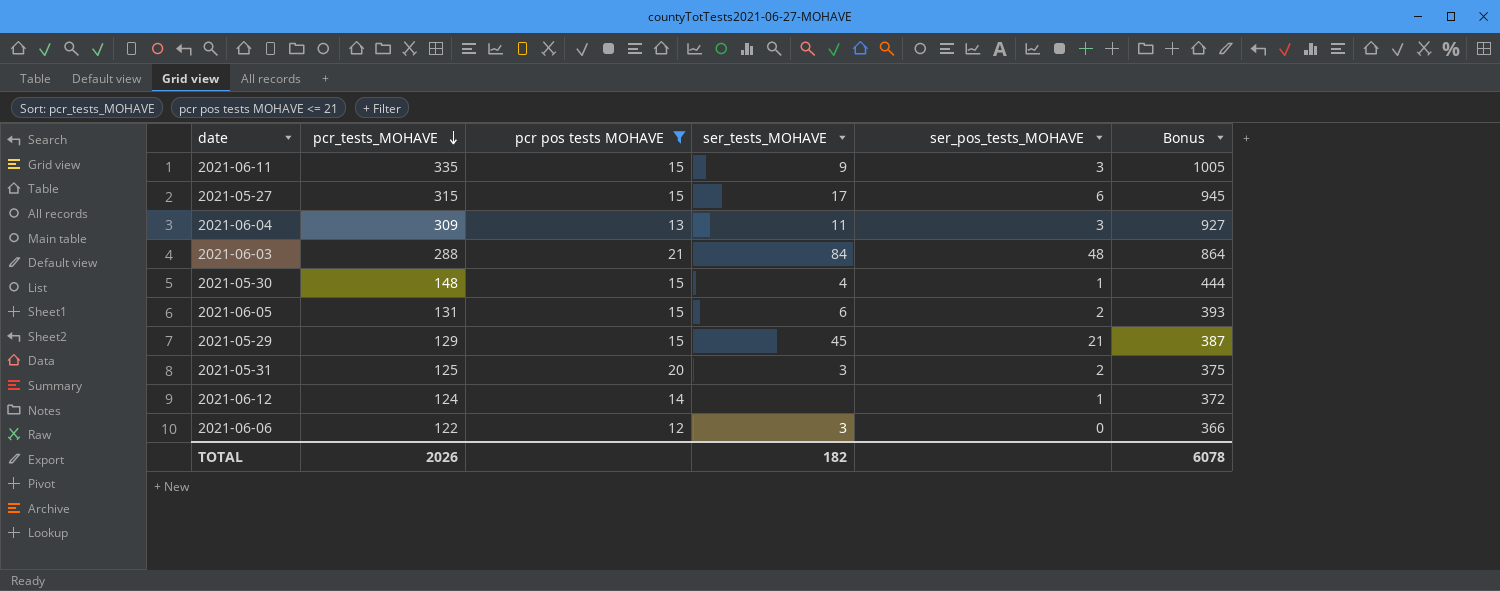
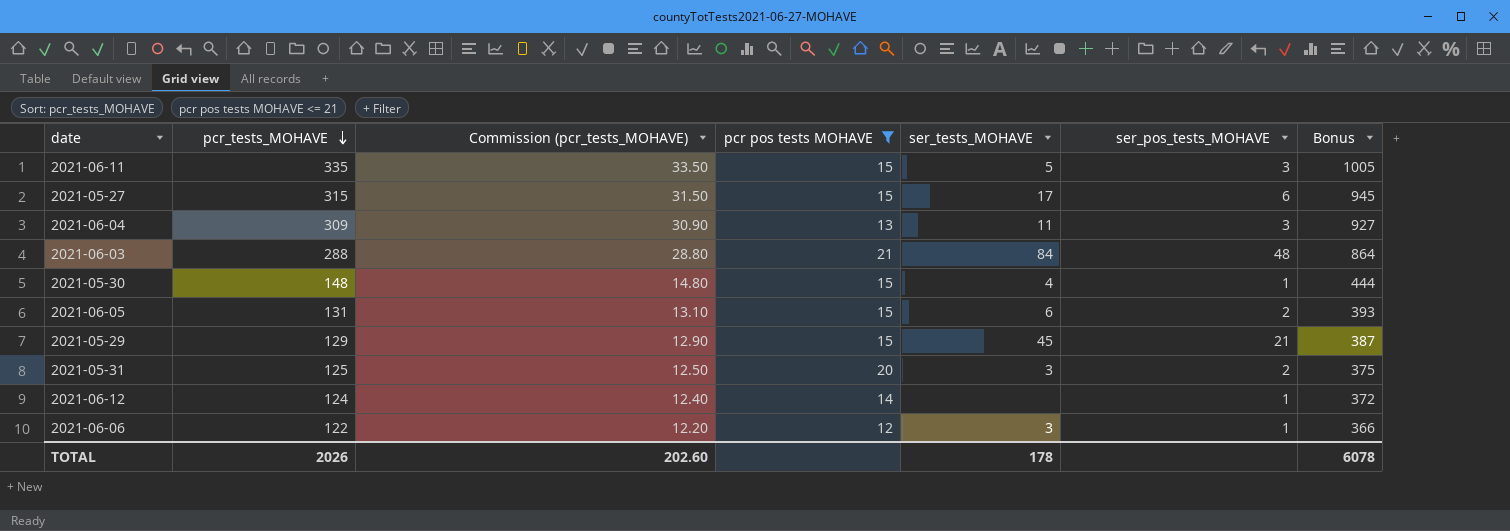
column Commission (pcr_tests_MOHAVE) | formula: none -> [pcr_tests_MOHAVE] * 0.1
2021-06-11 | ser_tests_MOHAVE: 9 -> 5
2021-06-06 | ser_pos_tests_MOHAVE: 0 -> 1
TOTAL | ser_tests_MOHAVE: 182 -> 178

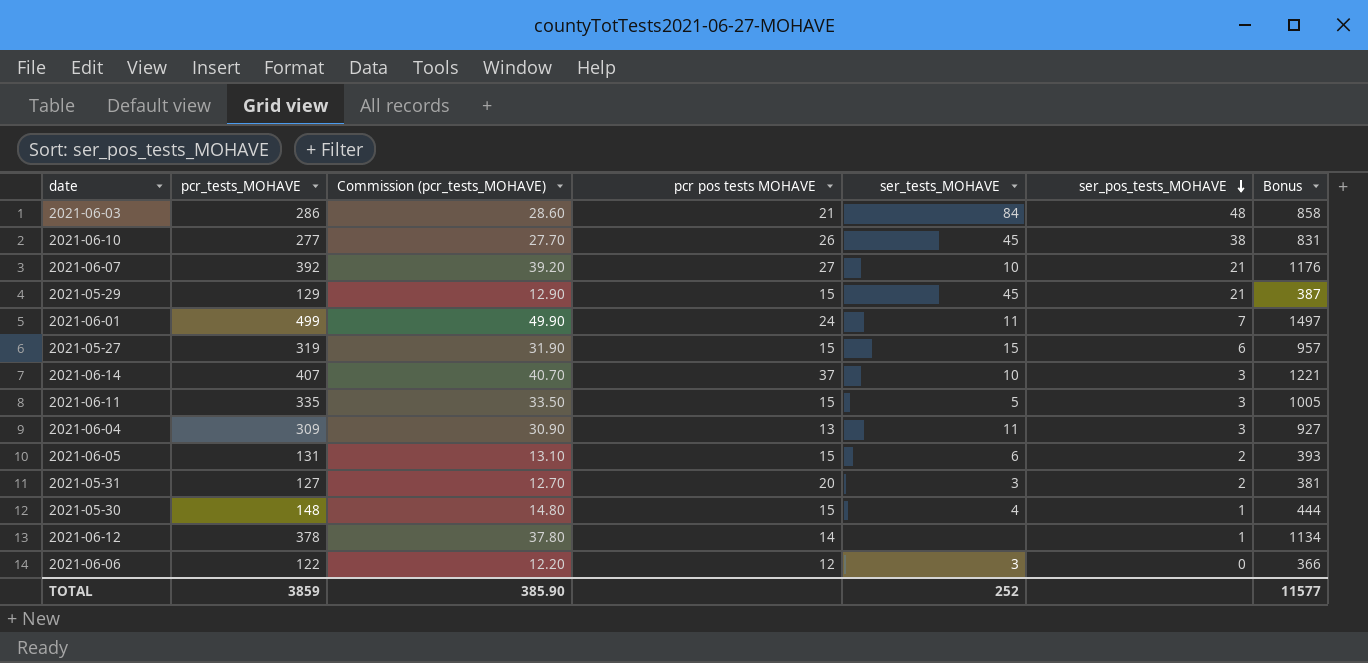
filter: pcr pos tests MOHAVE <= 21 -> none
row order: pcr_tests_MOHAVE descending -> ser_pos_tests_MOHAVE descending
2021-06-03 | pcr_tests_MOHAVE: 288 -> 286
2021-06-03 | Commission (pcr_tests_MOHAVE): 28.80 -> 28.60
2021-06-03 | Bonus: 864 -> 858
2021-05-27 | pcr_tests_MOHAVE: 315 -> 319
2021-05-27 | Commission (pcr_tests_MOHAVE): 31.50 -> 31.90
2021-05-27 | ser_tests_MOHAVE: 17 -> 15
2021-05-27 | Bonus: 945 -> 957
2021-05-31 | pcr_tests_MOHAVE: 125 -> 127
2021-05-31 | Commission (pcr_tests_MOHAVE): 12.50 -> 12.70
2021-05-31 | Bonus: 375 -> 381
2021-06-12 | pcr_tests_MOHAVE: 124 -> 378
2021-06-12 | Commission (pcr_tests_MOHAVE): 12.40 -> 37.80
2021-06-12 | Bonus: 372 -> 1134
2021-06-06 | ser_pos_tests_MOHAVE: 1 -> 0
TOTAL | pcr_tests_MOHAVE: 2026 -> 3859
TOTAL | Commission (pcr_tests_MOHAVE): 202.60 -> 385.90
TOTAL | ser_tests_MOHAVE: 178 -> 252
TOTAL | Bonus: 6078 -> 11577

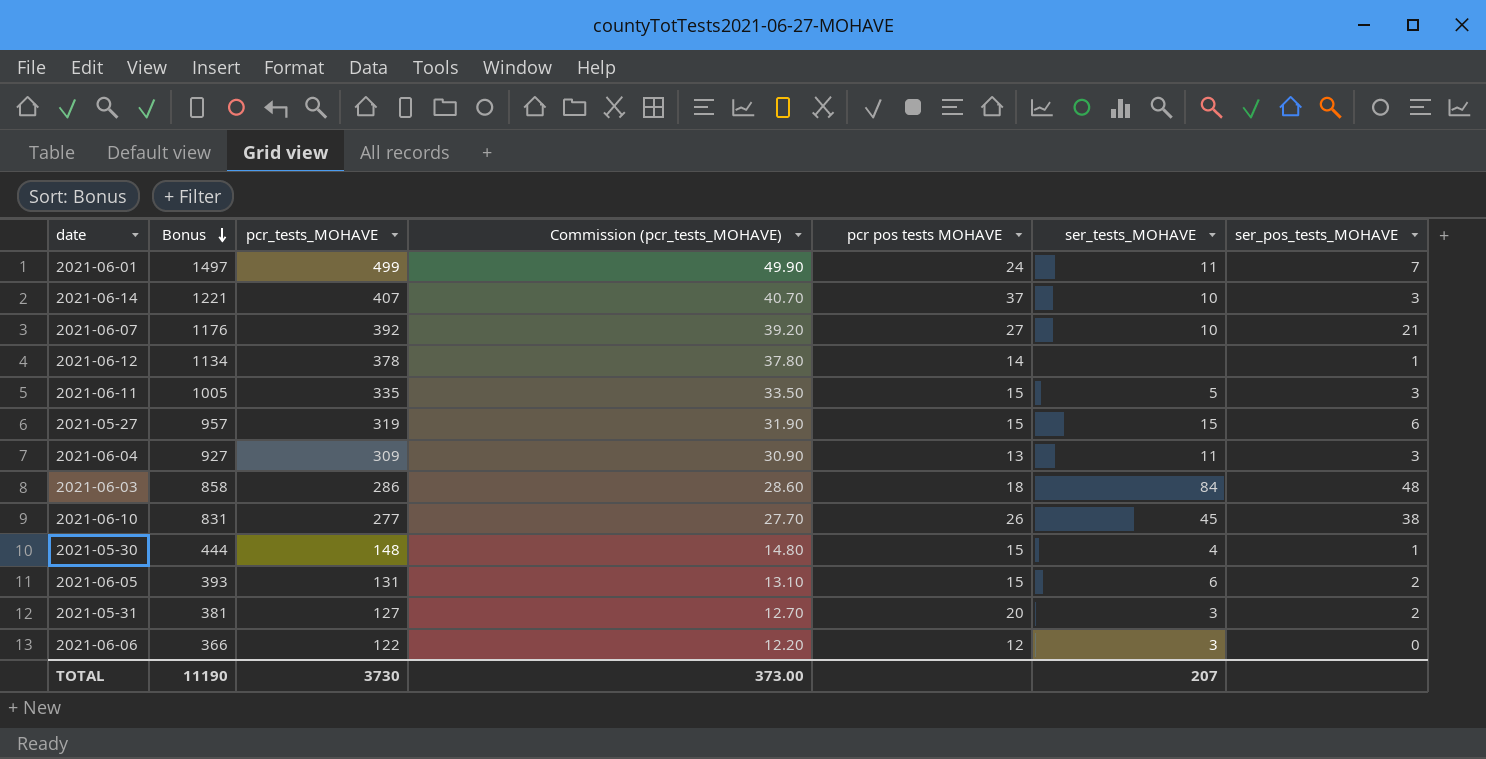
row order: ser_pos_tests_MOHAVE descending -> Bonus descending
column Bonus | position: 7 -> 2
row 2021-05-29: 129 | 12.90 | 15 | 45 | 21 | 387 -> none
2021-06-03 | pcr pos tests MOHAVE: 21 -> 18
TOTAL | Bonus: 11577 -> 11190
TOTAL | pcr_tests_MOHAVE: 3859 -> 3730
TOTAL | Commission (pcr_tests_MOHAVE): 385.90 -> 373.00
TOTAL | ser_tests_MOHAVE: 252 -> 207

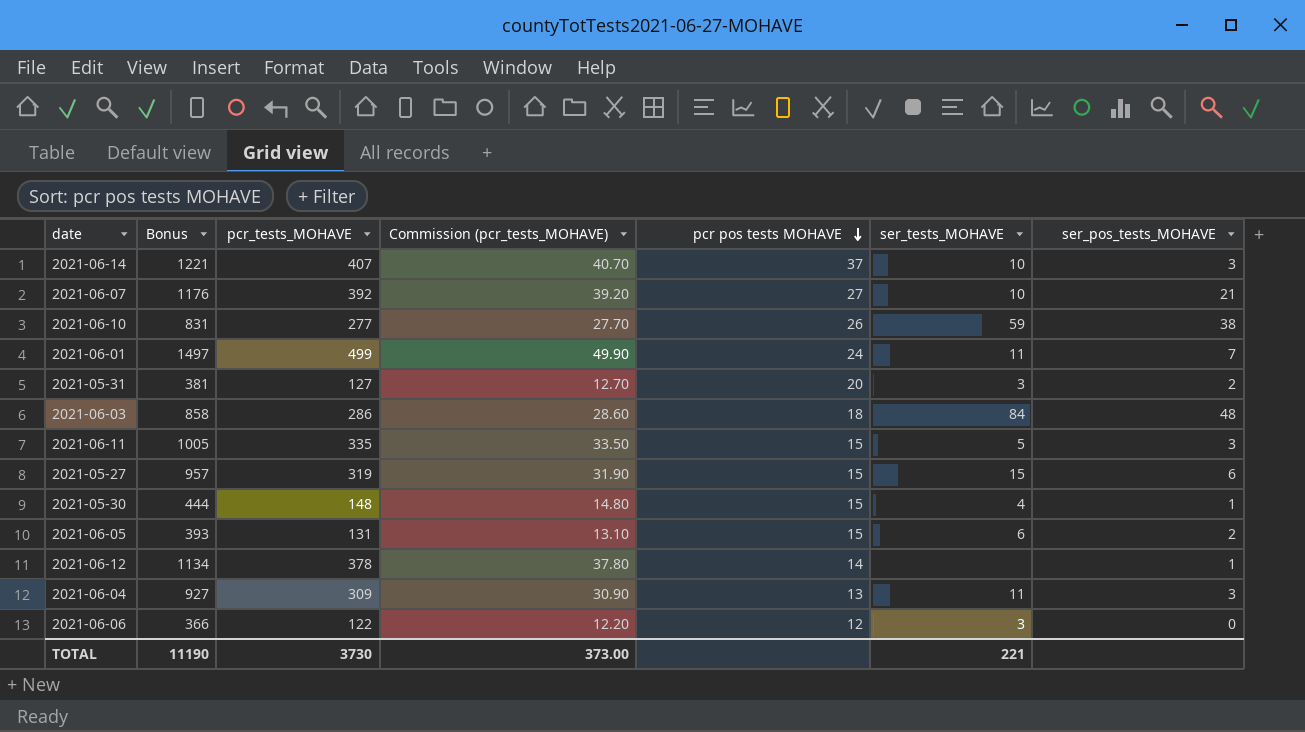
row order: Bonus descending -> pcr pos tests MOHAVE descending
2021-06-10 | ser_tests_MOHAVE: 45 -> 59
TOTAL | ser_tests_MOHAVE: 207 -> 221

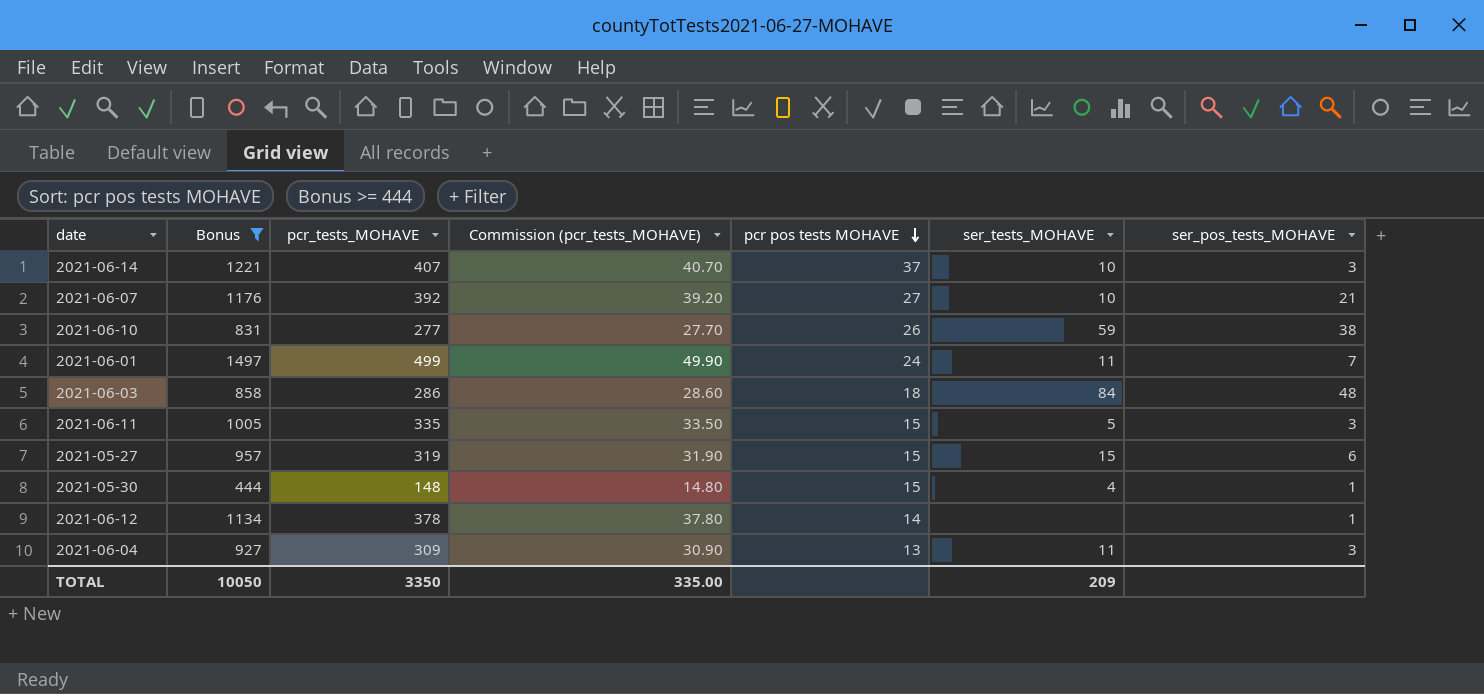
filter: none -> Bonus >= 444
TOTAL | Bonus: 11190 -> 10050
TOTAL | pcr_tests_MOHAVE: 3730 -> 3350
TOTAL | Commission (pcr_tests_MOHAVE): 373.00 -> 335.00
TOTAL | ser_tests_MOHAVE: 221 -> 209

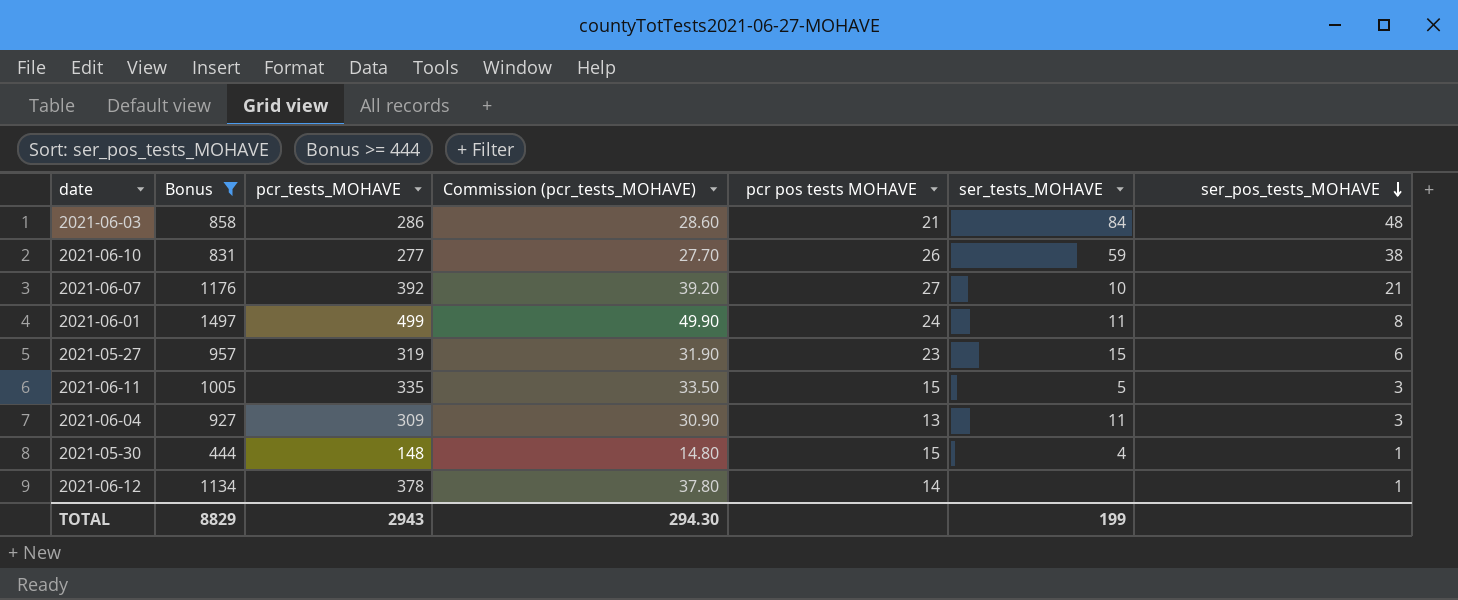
row order: pcr pos tests MOHAVE descending -> ser_pos_tests_MOHAVE descending
row 2021-06-14: 1221 | 407 | 40.70 | 37 | 10 | 3 -> none
2021-06-03 | pcr pos tests MOHAVE: 18 -> 21
2021-06-01 | ser_pos_tests_MOHAVE: 7 -> 8
2021-05-27 | pcr pos tests MOHAVE: 15 -> 23
TOTAL | Bonus: 10050 -> 8829
TOTAL | pcr_tests_MOHAVE: 3350 -> 2943
TOTAL | Commission (pcr_tests_MOHAVE): 335.00 -> 294.30
TOTAL | ser_tests_MOHAVE: 209 -> 199

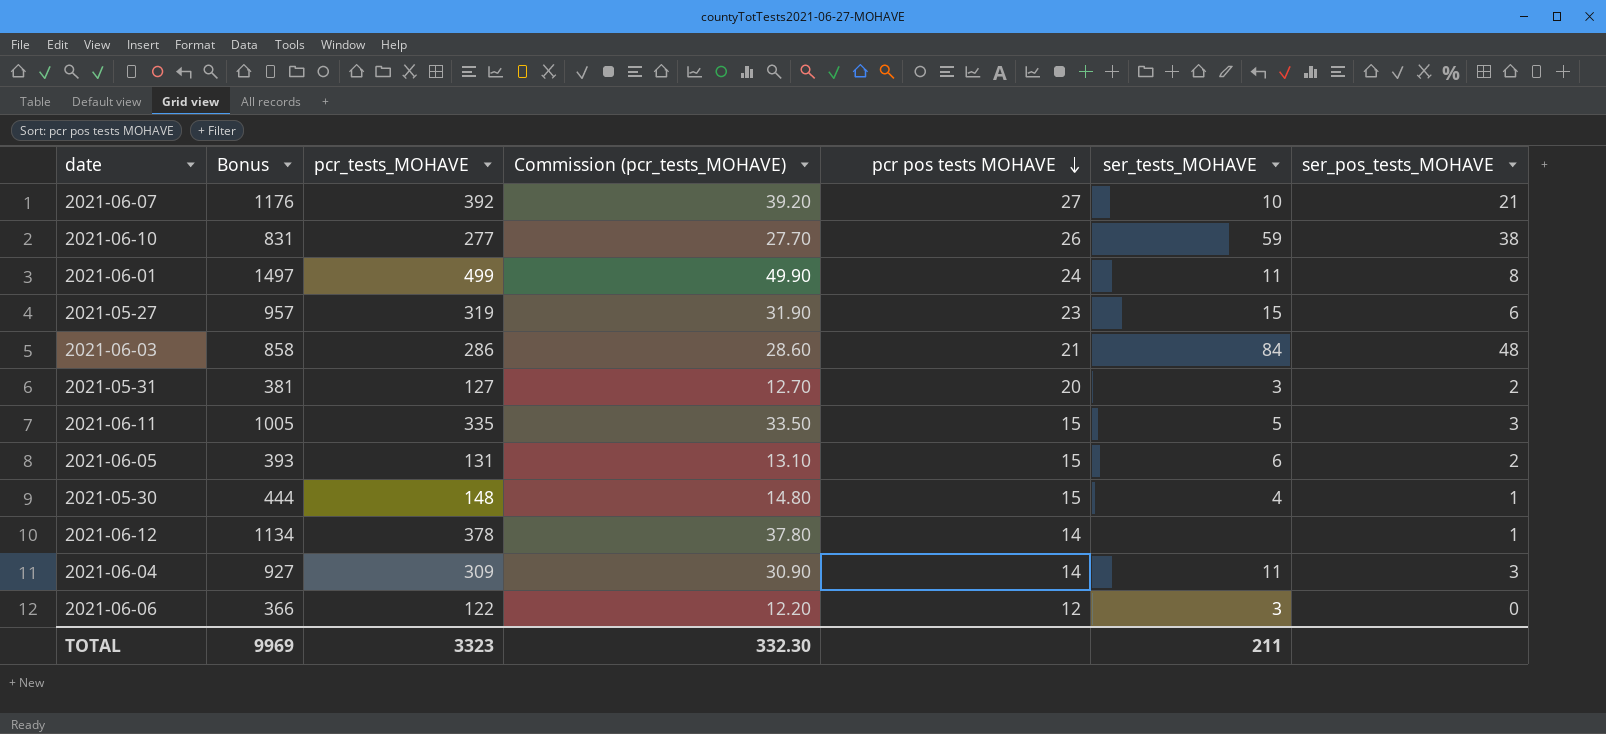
filter: Bonus >= 444 -> none
row order: ser_pos_tests_MOHAVE descending -> pcr pos tests MOHAVE descending
2021-06-04 | pcr pos tests MOHAVE: 13 -> 14
TOTAL | Bonus: 8829 -> 9969
TOTAL | pcr_tests_MOHAVE: 2943 -> 3323
TOTAL | Commission (pcr_tests_MOHAVE): 294.30 -> 332.30
TOTAL | ser_tests_MOHAVE: 199 -> 211

